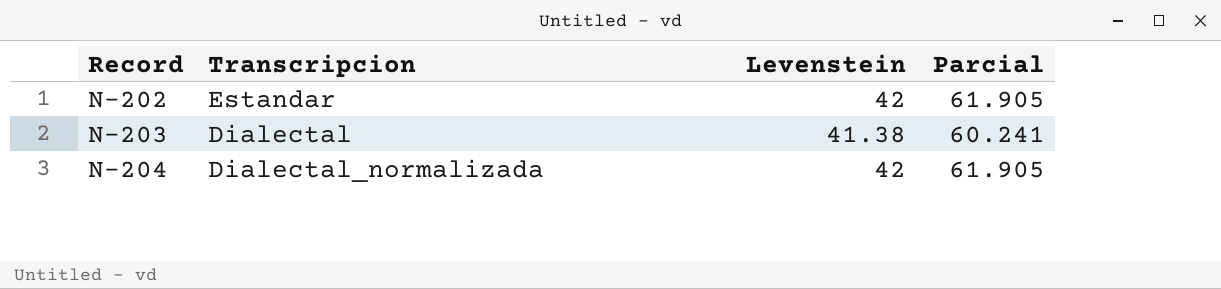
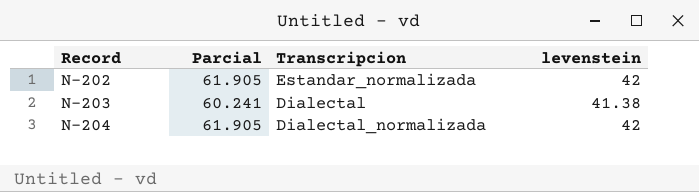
column Parcial | position: 4 -> 2
column name: Levenstein -> levenstein
N-202 | Transcripcion: Estandar -> Estandar_normalizada

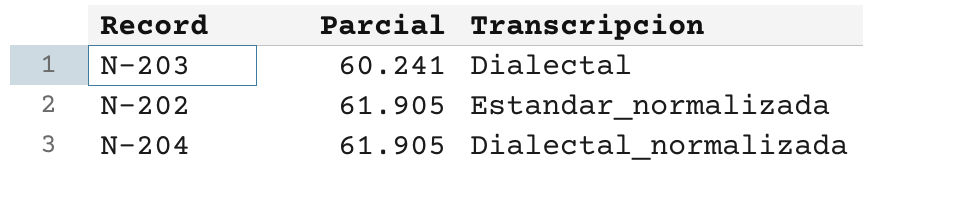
row order: Record ascending -> Parcial ascending
column levenstein | position: 4 -> none

